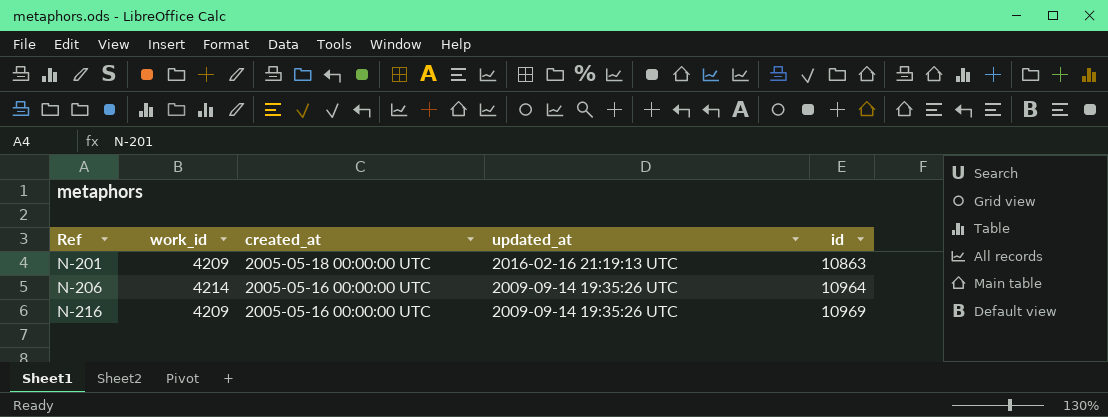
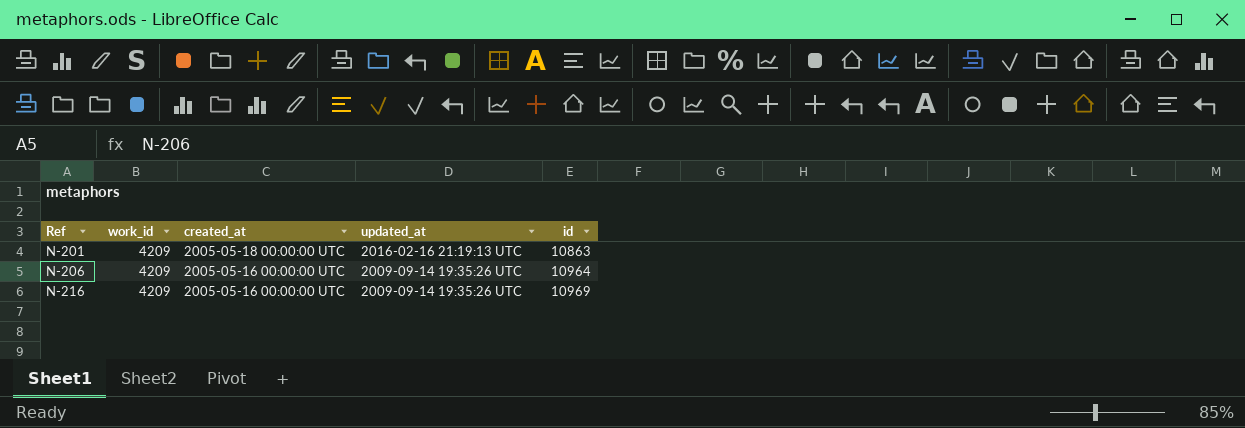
N-206 | work_id: 4214 -> 4209

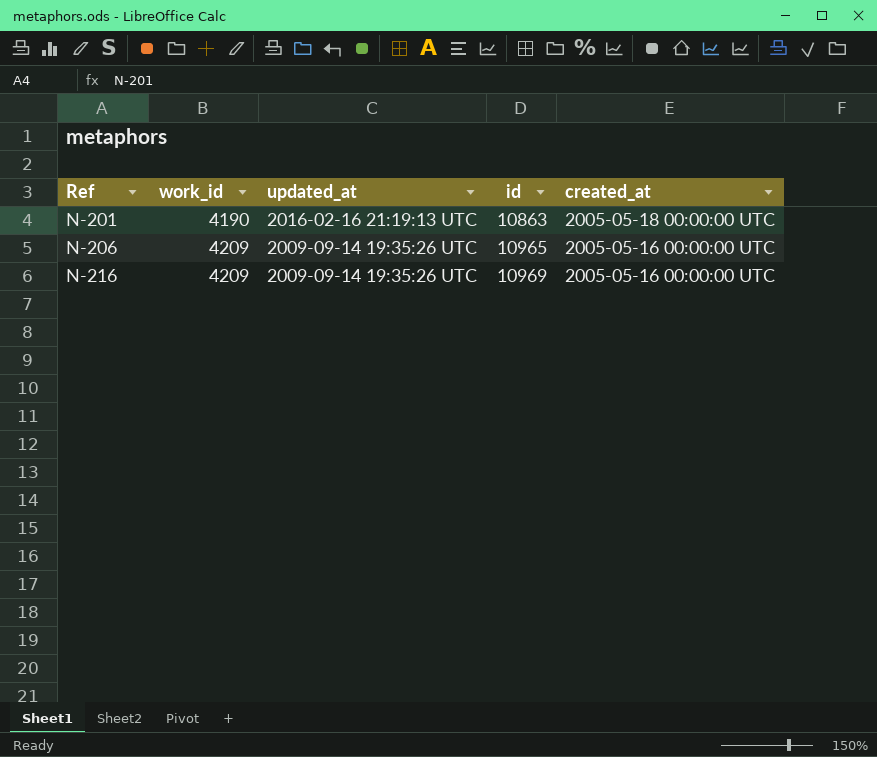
column created_at | position: 3 -> 5
N-201 | work_id: 4209 -> 4190
N-206 | id: 10964 -> 10965

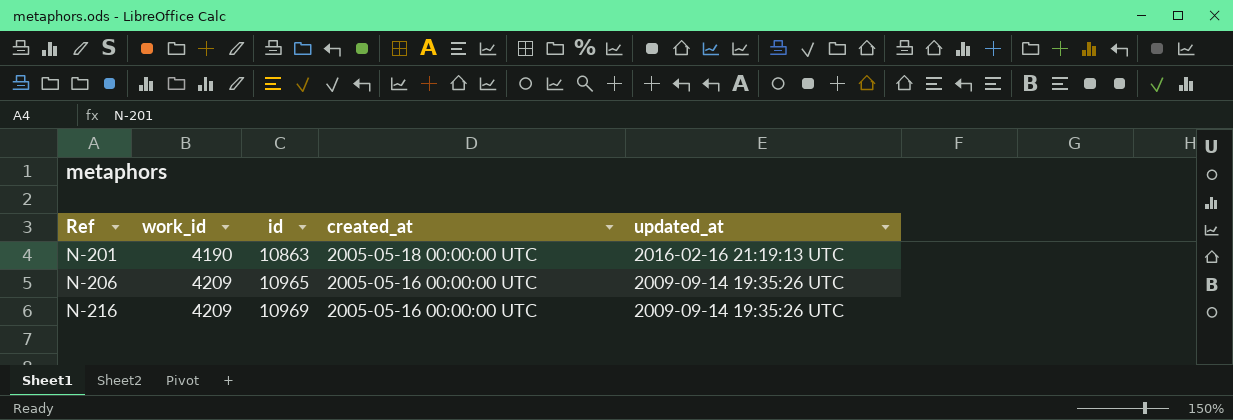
column updated_at | position: 3 -> 5

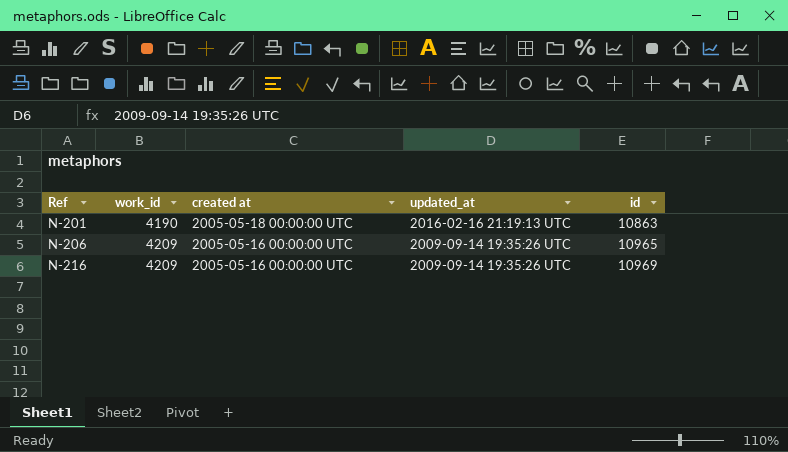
column name: created_at -> created at
column id | position: 3 -> 5

